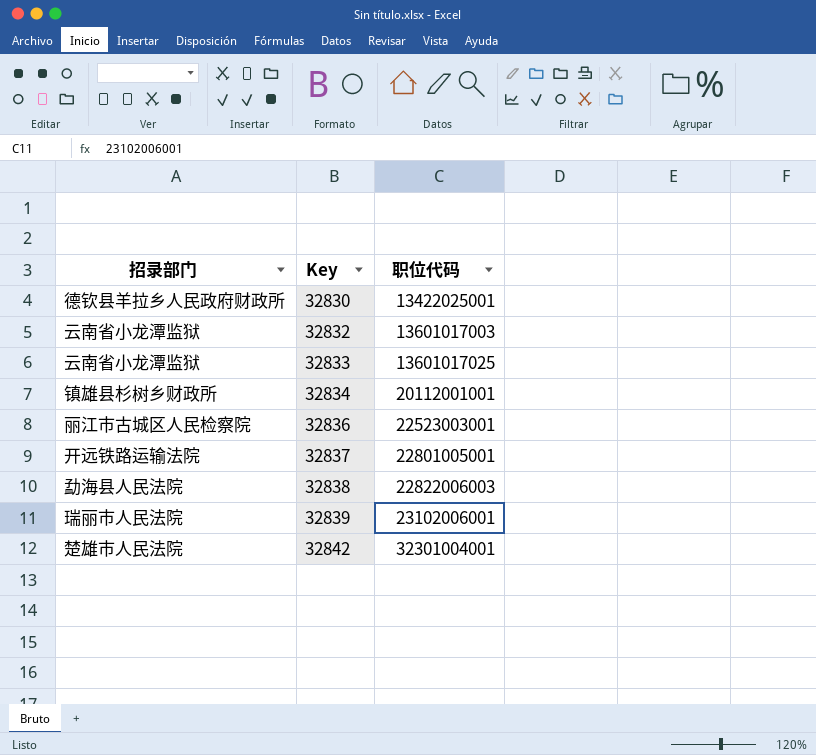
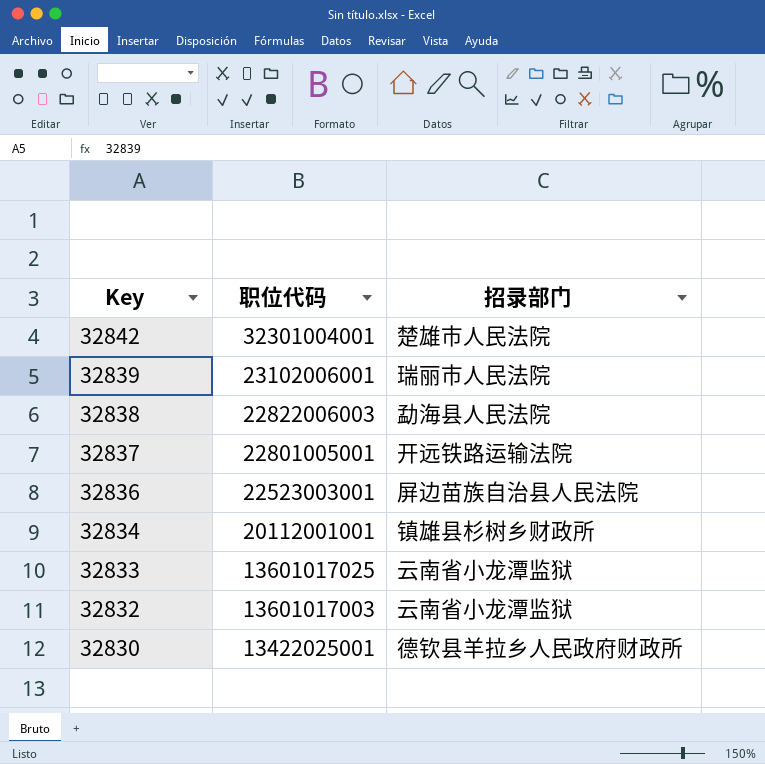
row order: Key ascending -> Key descending
column 招录部门 | position: 1 -> 3
32836 | 招录部门: 丽江市古城区人民检察院 -> 屏边苗族自治县人民法院

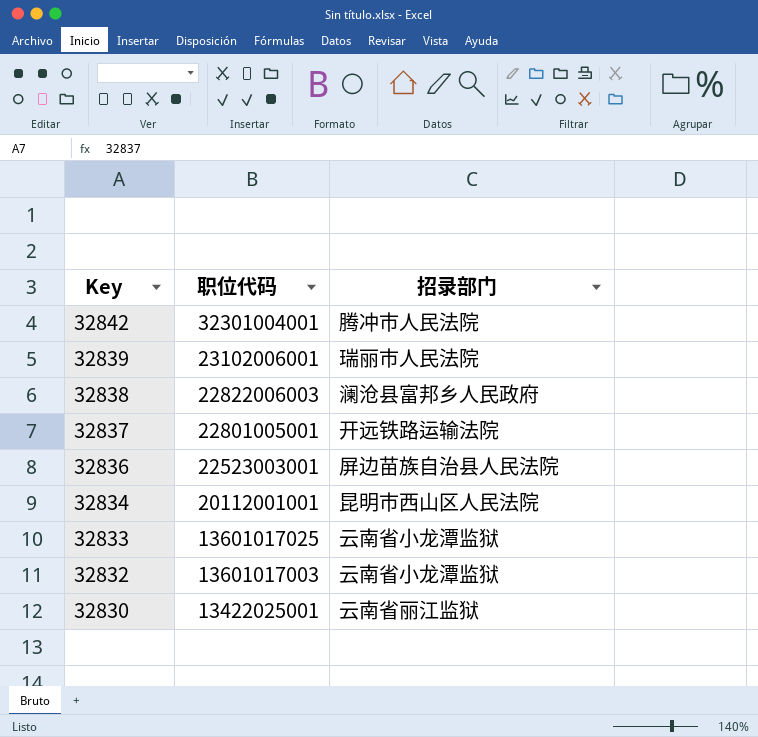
32842 | 招录部门: 楚雄市人民法院 -> 腾冲市人民法院
32838 | 招录部门: 勐海县人民法院 -> 澜沧县富邦乡人民政府
32834 | 招录部门: 镇雄县杉树乡财政所 -> 昆明市西山区人民法院
32830 | 招录部门: 德钦县羊拉乡人民政府财政所 -> 云南省丽江监狱

